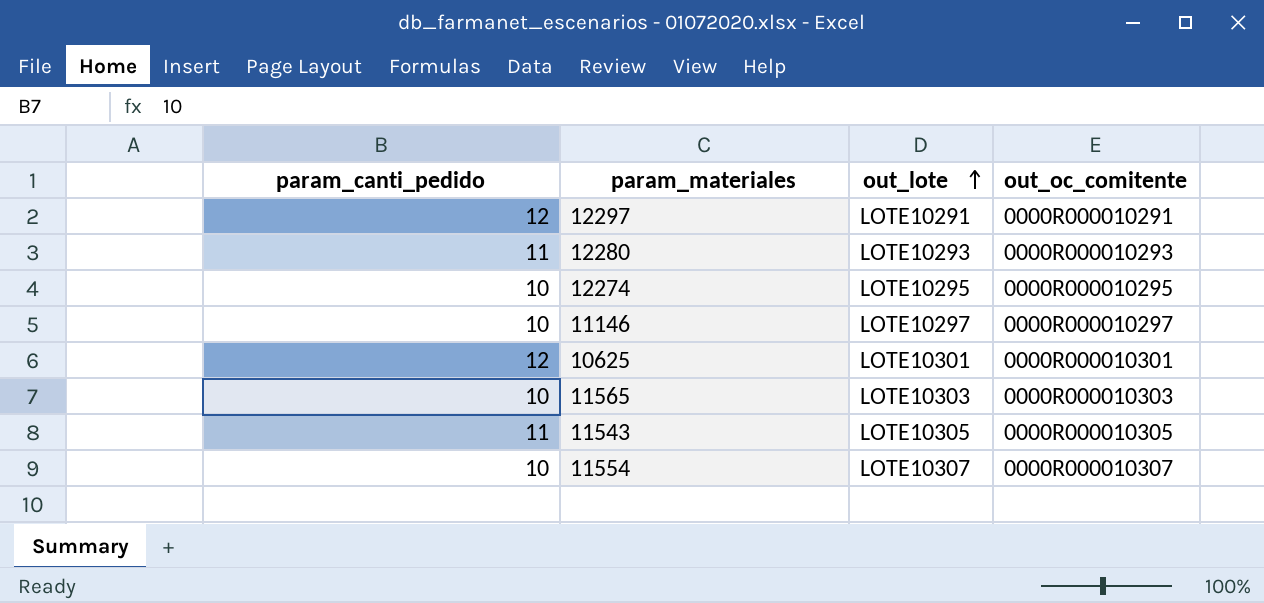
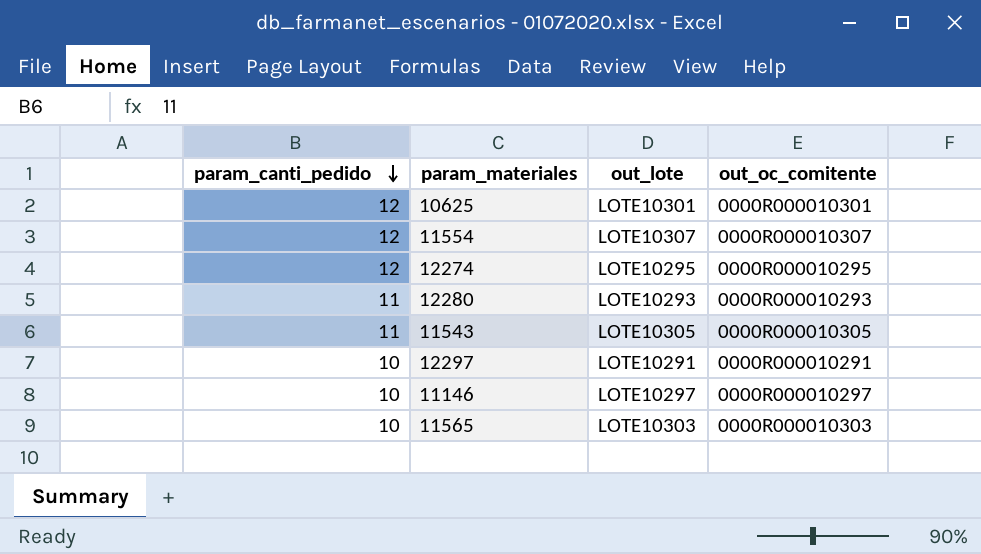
row order: out_lote ascending -> param_canti_pedido descending
11554 | param_canti_pedido: 10 -> 12
12274 | param_canti_pedido: 10 -> 12
12297 | param_canti_pedido: 12 -> 10

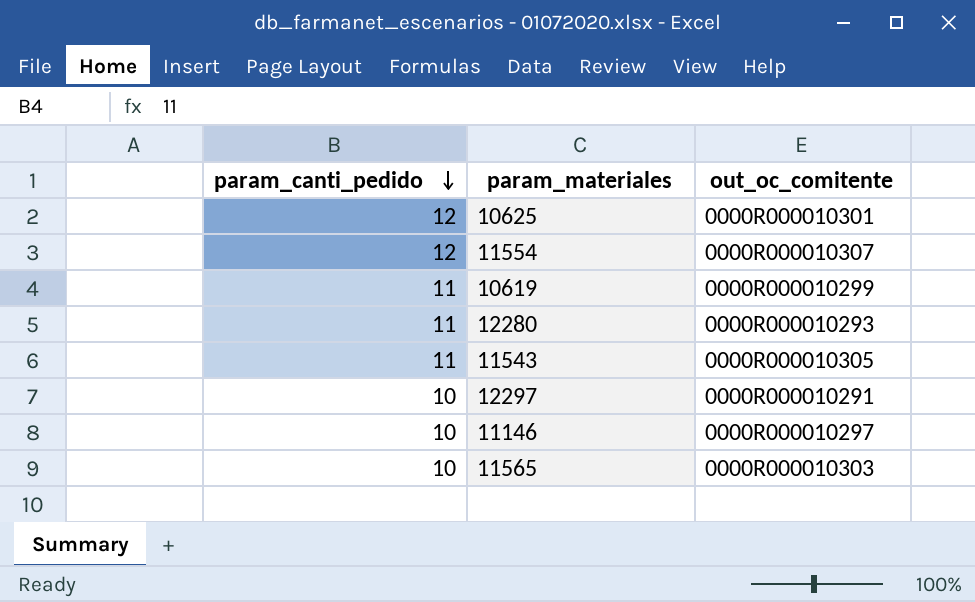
column out_lote | position: 3 -> none
row 12274: 12 | LOTE10295 | 0000R000010295 -> none
row 10619: none -> 11 | 0000R000010299

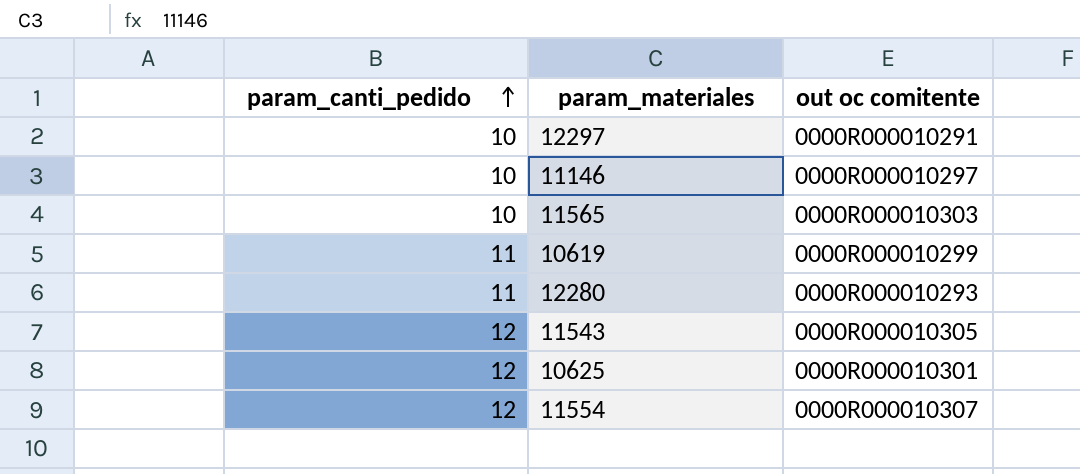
row order: param_canti_pedido descending -> param_canti_pedido ascending
column name: out_oc_comitente -> out oc comitente
11543 | param_canti_pedido: 11 -> 12

